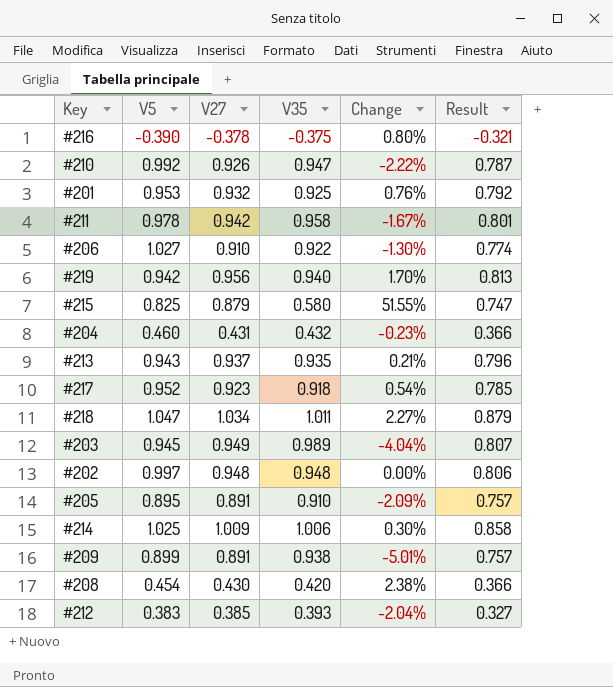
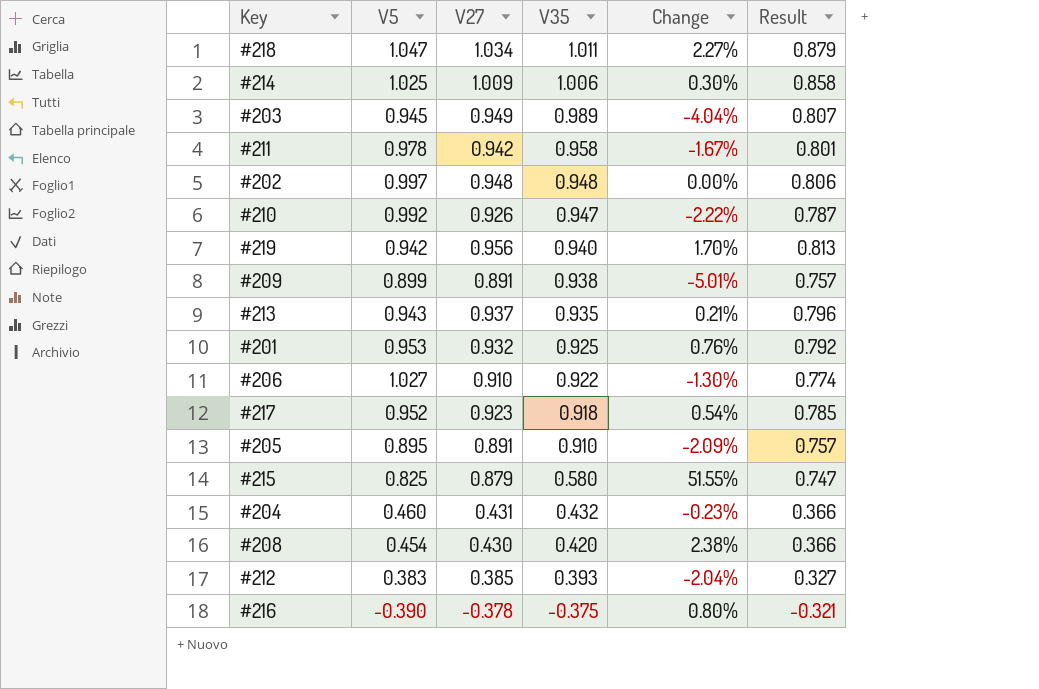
row order: none -> V35 descending

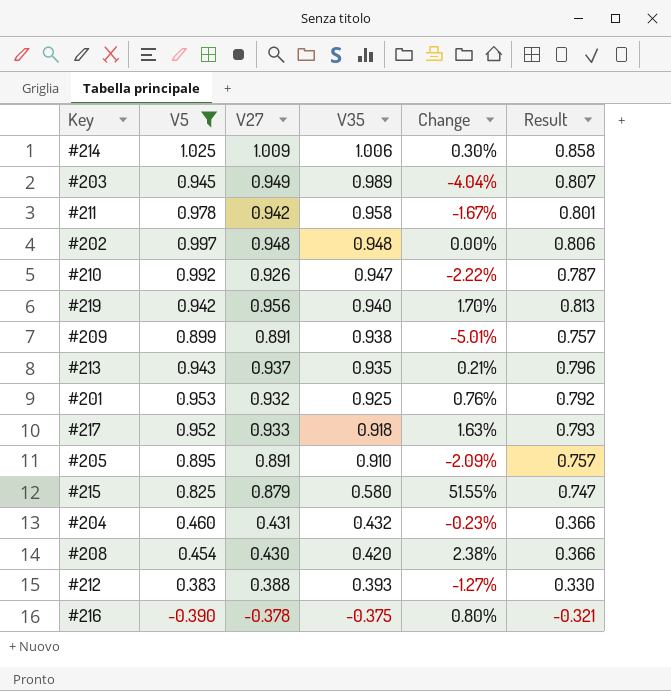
filter: none -> V5 <= 1.025
#217 | V27: 0.923 -> 0.933
#217 | Change: 0.54% -> 1.63%
#217 | Result: 0.785 -> 0.793
#212 | V27: 0.385 -> 0.388
#212 | Change: -2.04% -> -1.27%
#212 | Result: 0.327 -> 0.330

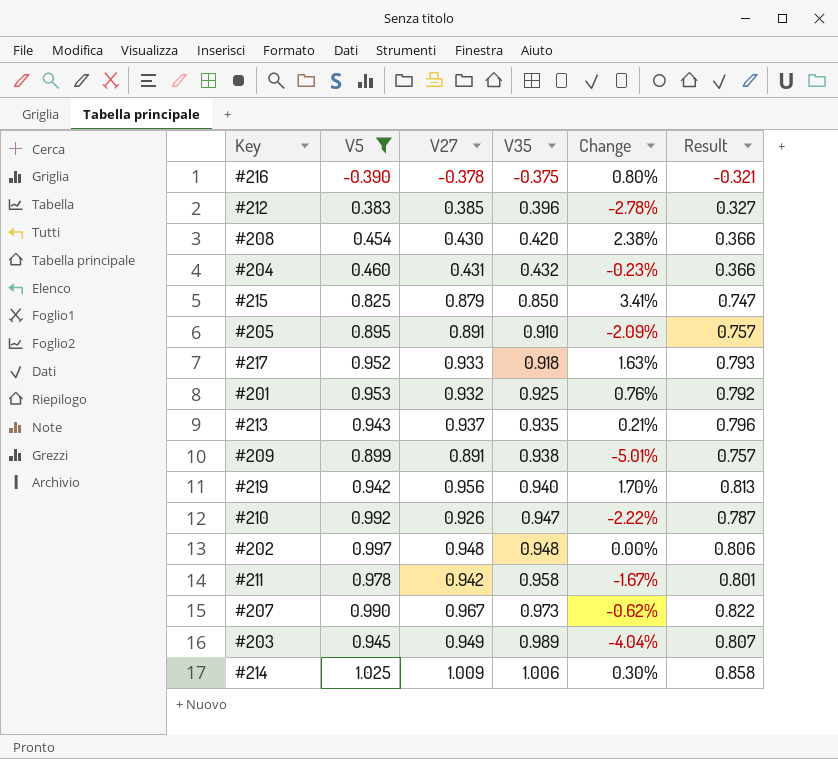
row order: V35 descending -> V35 ascending
#212 | V27: 0.388 -> 0.385
#212 | V35: 0.393 -> 0.396
#212 | Change: -1.27% -> -2.78%
#212 | Result: 0.330 -> 0.327
#215 | V35: 0.580 -> 0.850
#215 | Change: 51.55% -> 3.41%
row #207: none -> 0.990 | 0.967 | 0.973 | -0.62% | 0.822

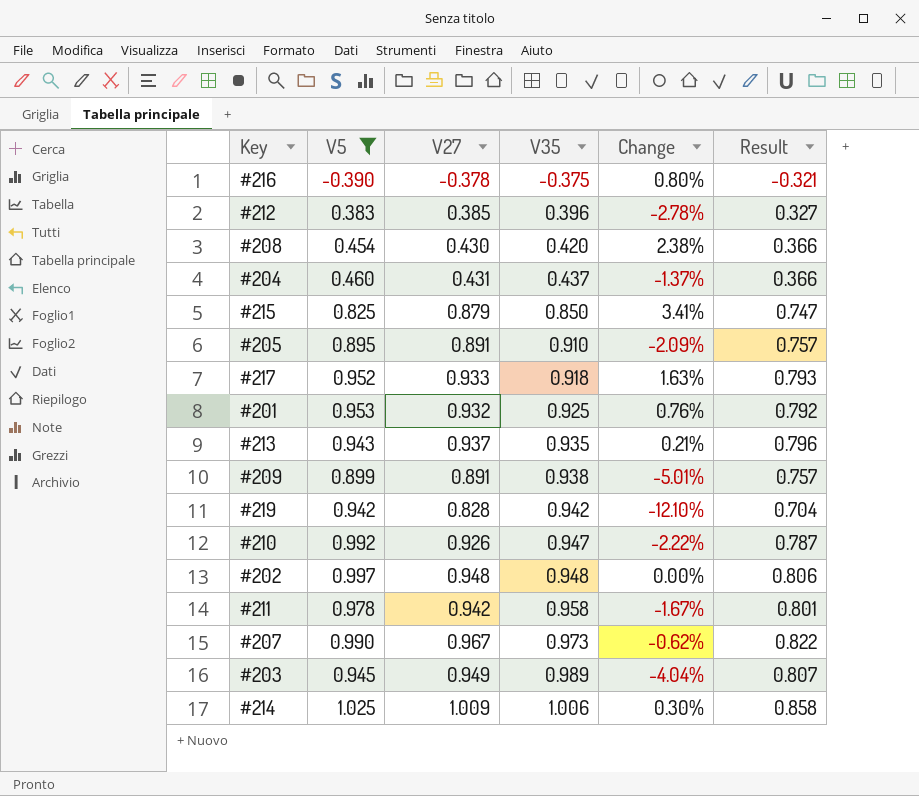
#204 | V35: 0.432 -> 0.437
#204 | Change: -0.23% -> -1.37%
#219 | V27: 0.956 -> 0.828
#219 | V35: 0.940 -> 0.942
#219 | Change: 1.70% -> -12.10%
#219 | Result: 0.813 -> 0.704

